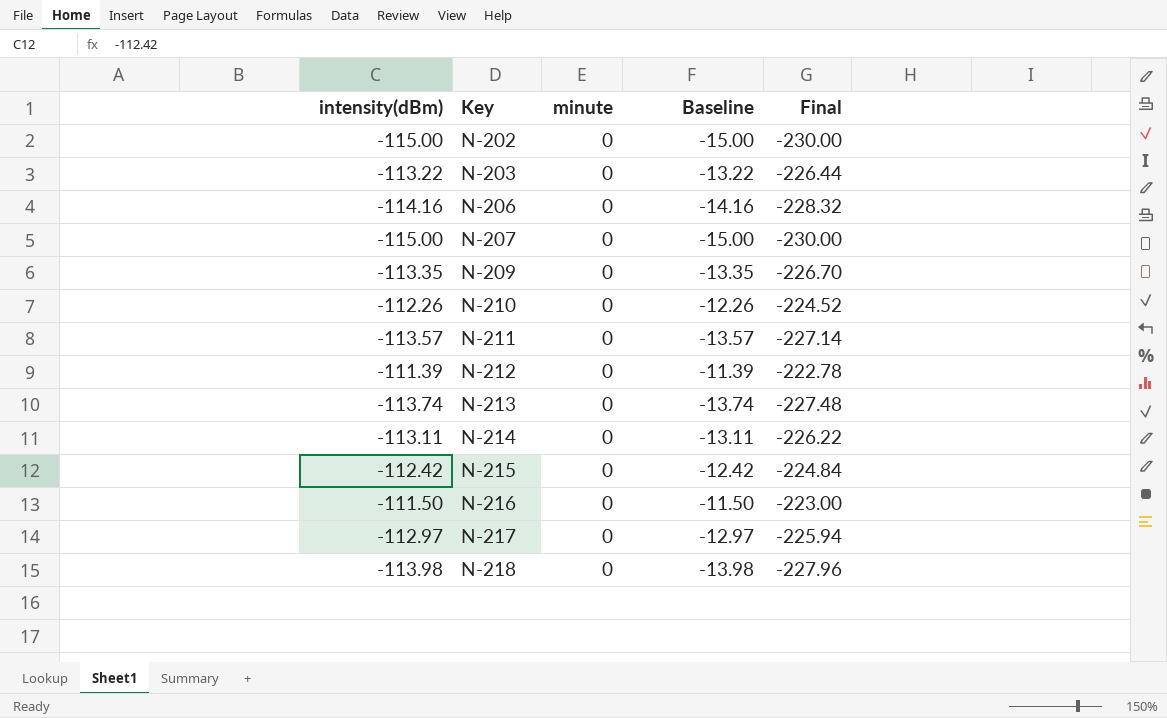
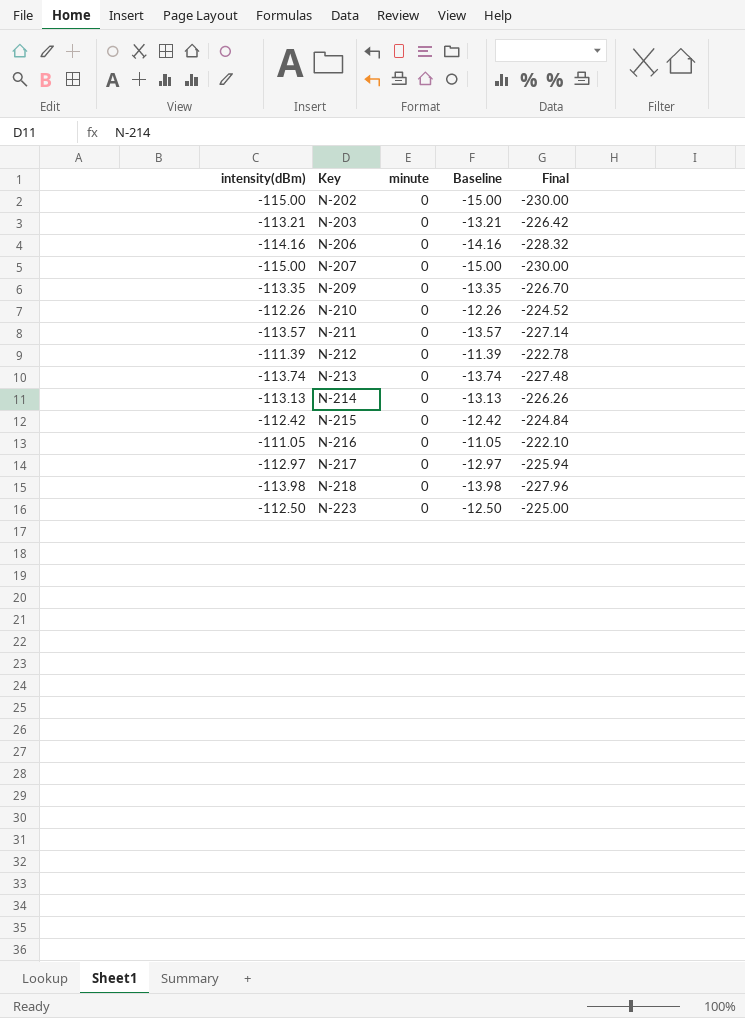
N-203 | intensity(dBm): -113.22 -> -113.21
N-203 | Baseline: -13.22 -> -13.21
N-203 | Final: -226.44 -> -226.42
N-214 | intensity(dBm): -113.11 -> -113.13
N-214 | Baseline: -13.11 -> -13.13
N-214 | Final: -226.22 -> -226.26
N-216 | intensity(dBm): -111.50 -> -111.05
N-216 | Baseline: -11.50 -> -11.05
N-216 | Final: -223.00 -> -222.10
row N-223: none -> -112.50 | 0 | -12.50 | -225.00

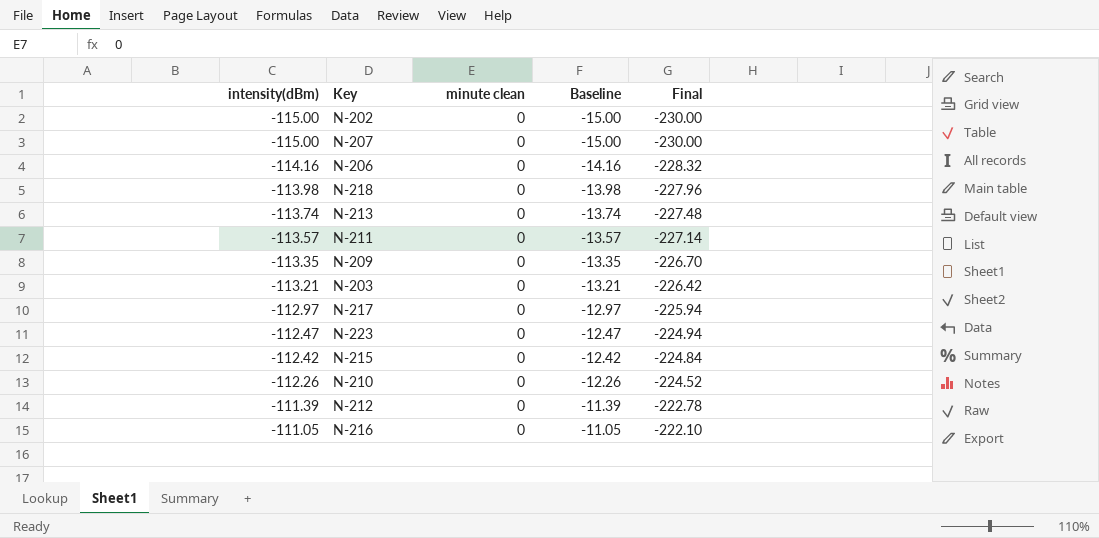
row order: Key ascending -> intensity(dBm) ascending
column name: minute -> minute clean
row N-214: -113.13 | 0 | -13.13 | -226.26 -> none
N-223 | intensity(dBm): -112.50 -> -112.47
N-223 | Baseline: -12.50 -> -12.47
N-223 | Final: -225.00 -> -224.94

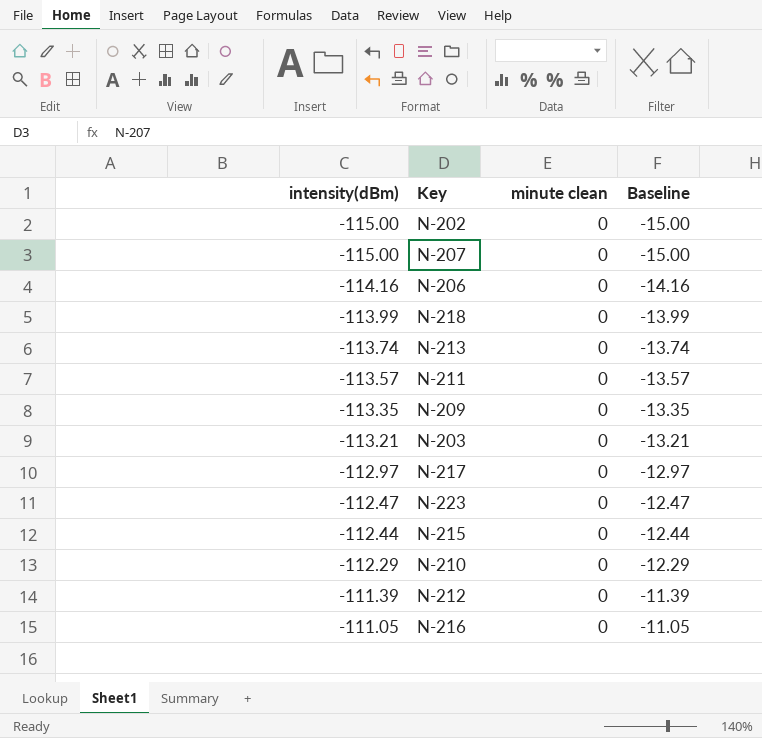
column Final | formula: [intensity(dBm)] * 2 -> none
N-218 | intensity(dBm): -113.98 -> -113.99
N-218 | Baseline: -13.98 -> -13.99
N-215 | intensity(dBm): -112.42 -> -112.44
N-215 | Baseline: -12.42 -> -12.44
N-210 | intensity(dBm): -112.26 -> -112.29
N-210 | Baseline: -12.26 -> -12.29

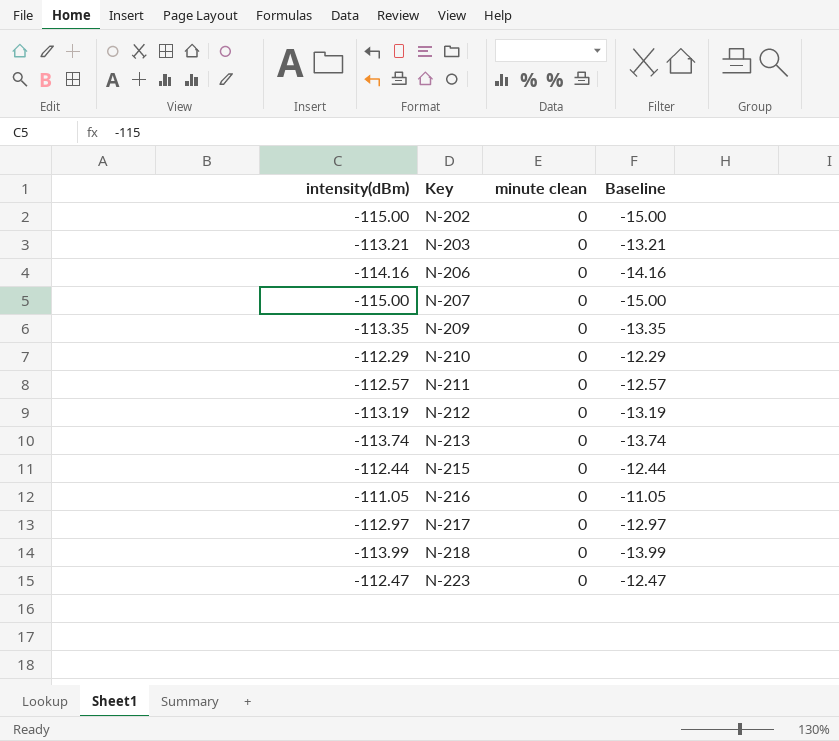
row order: intensity(dBm) ascending -> Key ascending
N-211 | intensity(dBm): -113.57 -> -112.57
N-211 | Baseline: -13.57 -> -12.57
N-212 | intensity(dBm): -111.39 -> -113.19
N-212 | Baseline: -11.39 -> -13.19

